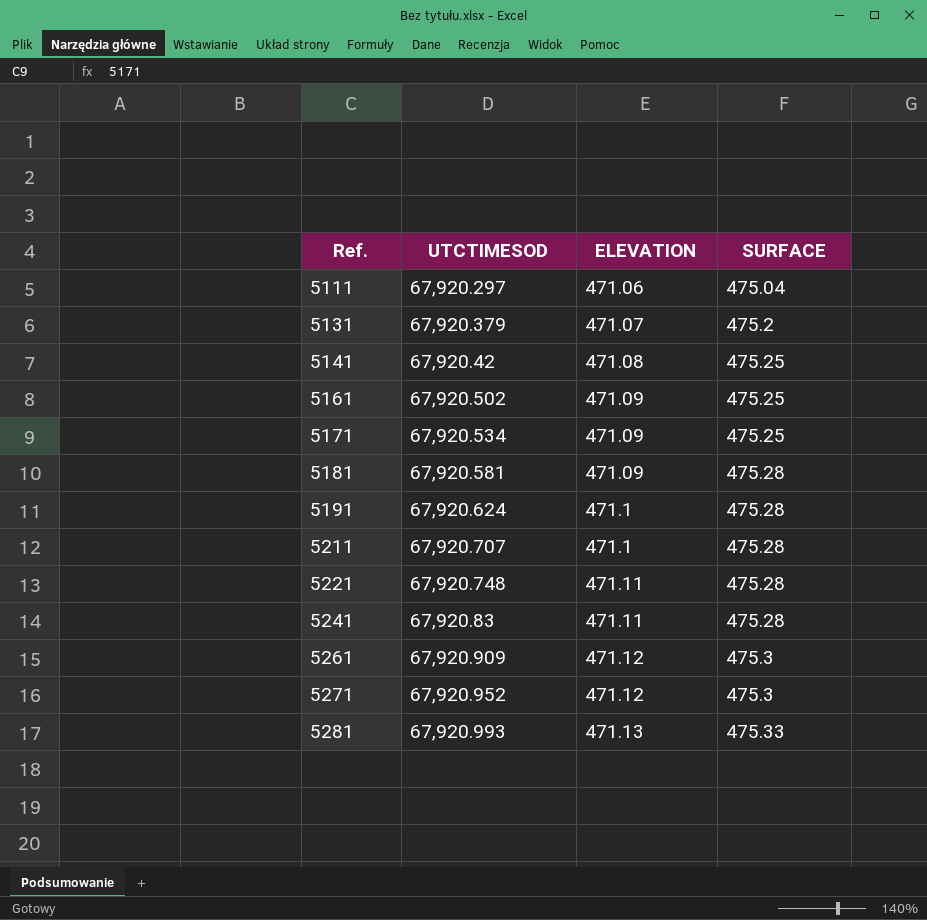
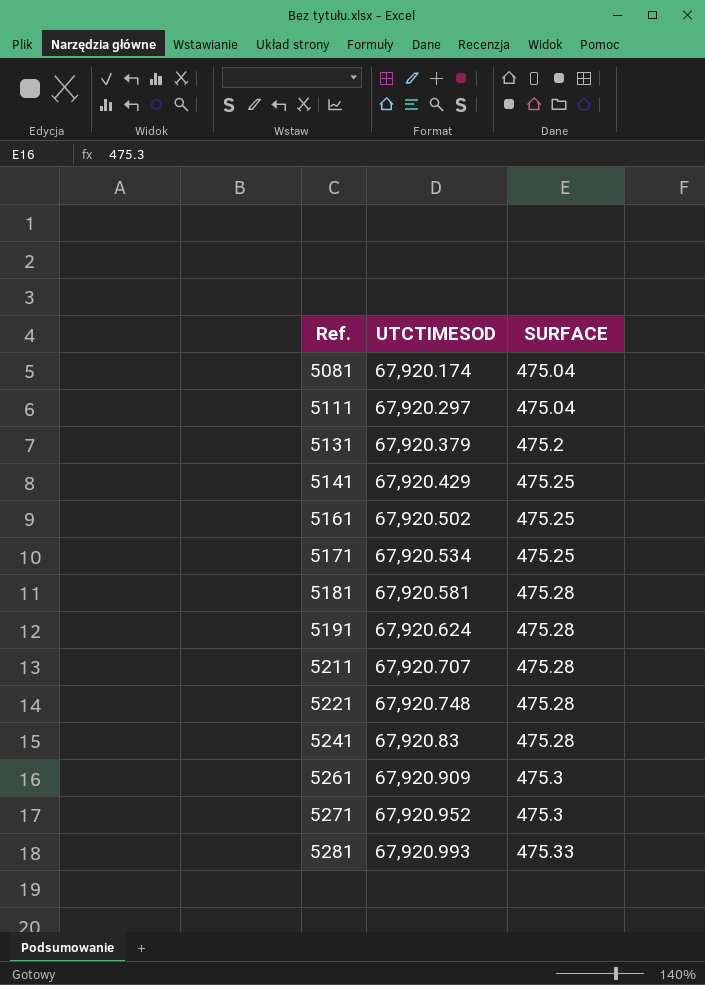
column ELEVATION | position: 3 -> none
row 5081: none -> 67,920.174 | 475.04
5141 | UTCTIMESOD: 67,920.42 -> 67,920.429

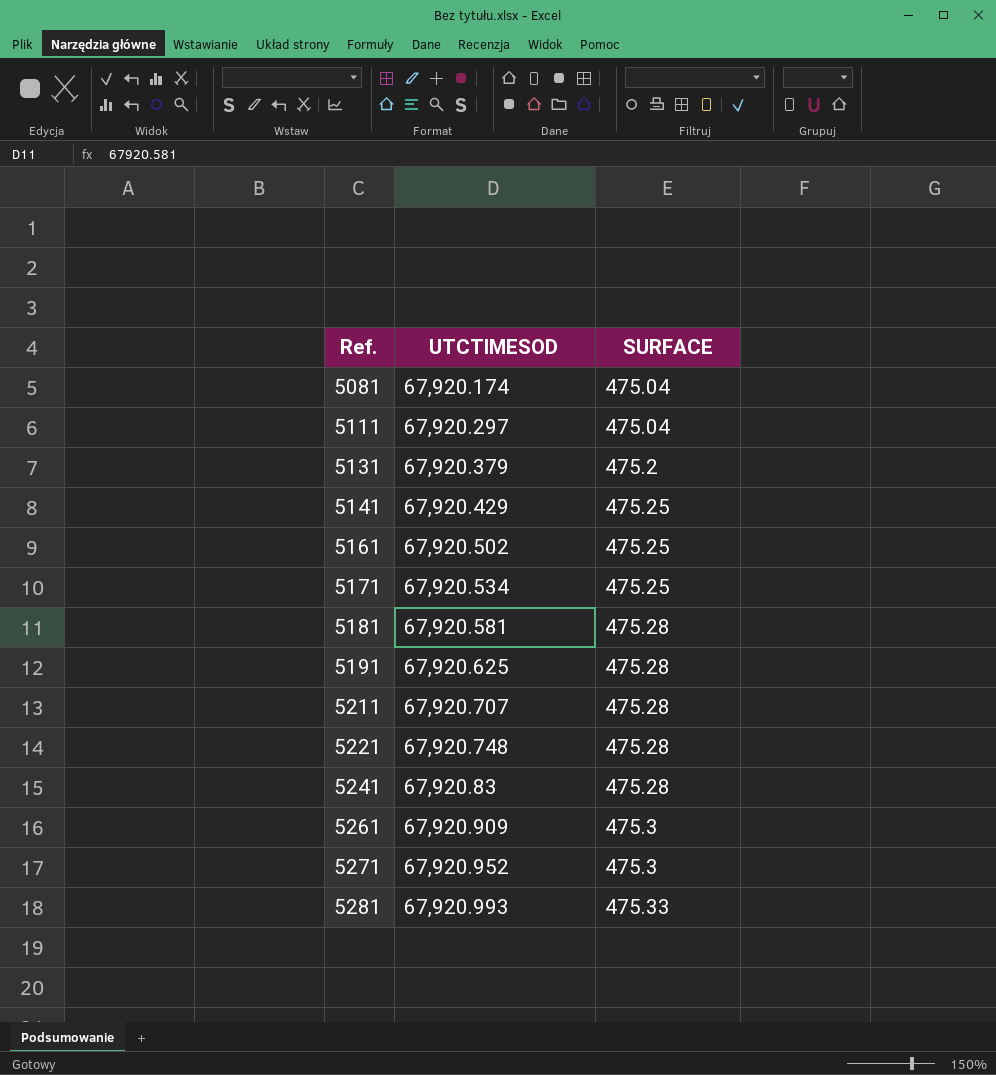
5191 | UTCTIMESOD: 67,920.624 -> 67,920.625

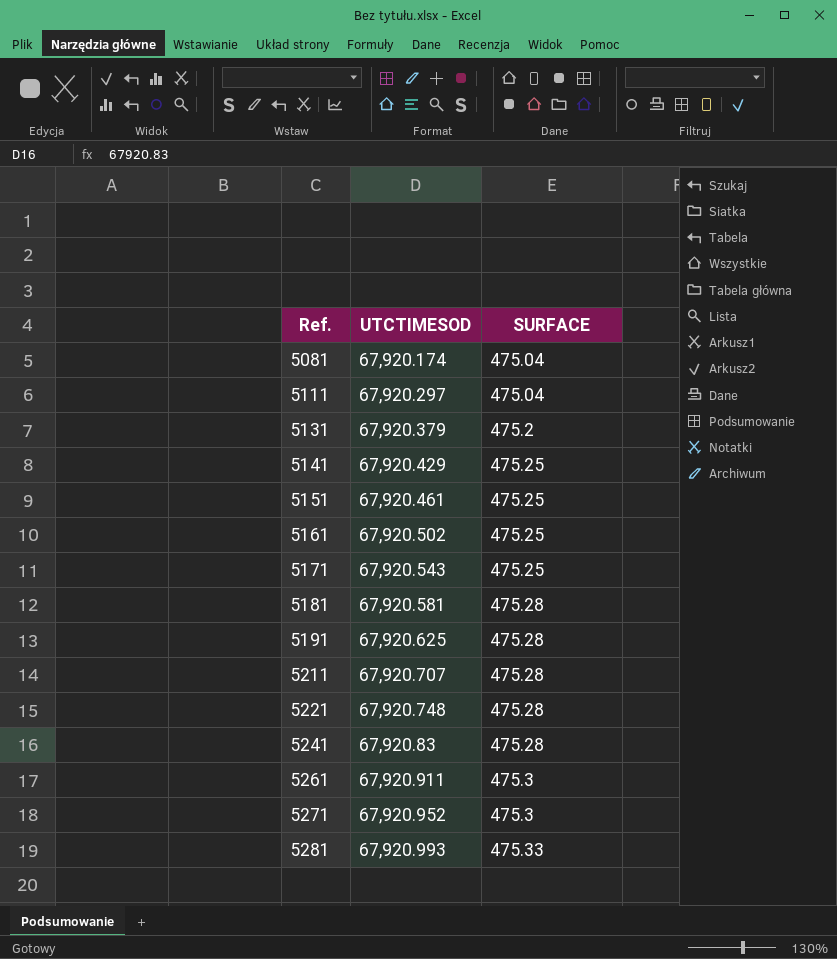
row 5151: none -> 67,920.461 | 475.25
5171 | UTCTIMESOD: 67,920.534 -> 67,920.543
5261 | UTCTIMESOD: 67,920.909 -> 67,920.911

